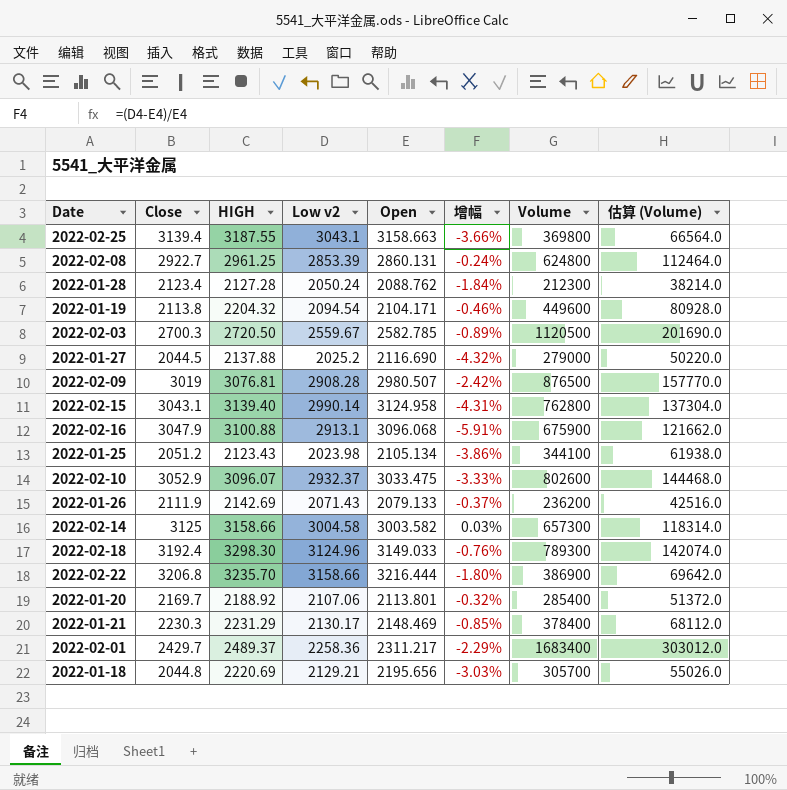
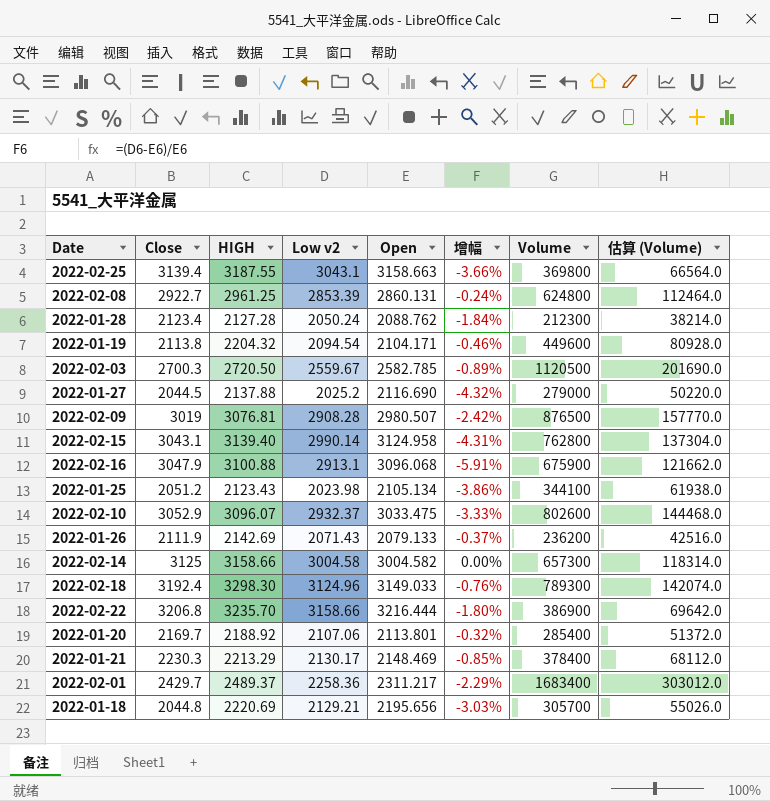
2022-02-14 | Open: 3003.582 -> 3004.582
2022-02-14 | 增幅: 0.03% -> 0.00%
2022-01-21 | HIGH: 2231.29 -> 2213.29

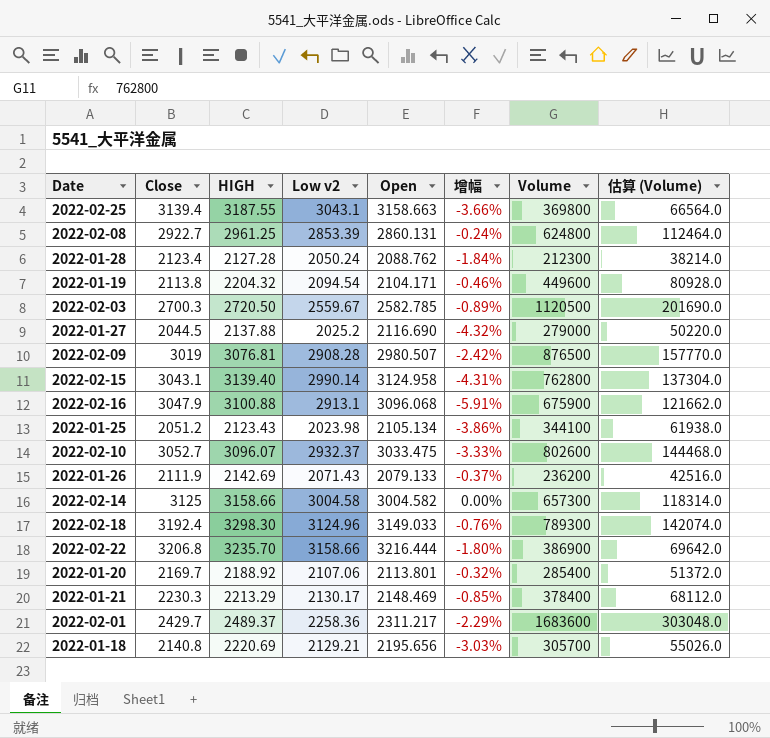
2022-02-10 | Close: 3052.9 -> 3052.7
2022-02-01 | Volume: 1683400 -> 1683600
2022-02-01 | 估算 (Volume): 303012.0 -> 303048.0
2022-01-18 | Close: 2044.8 -> 2140.8

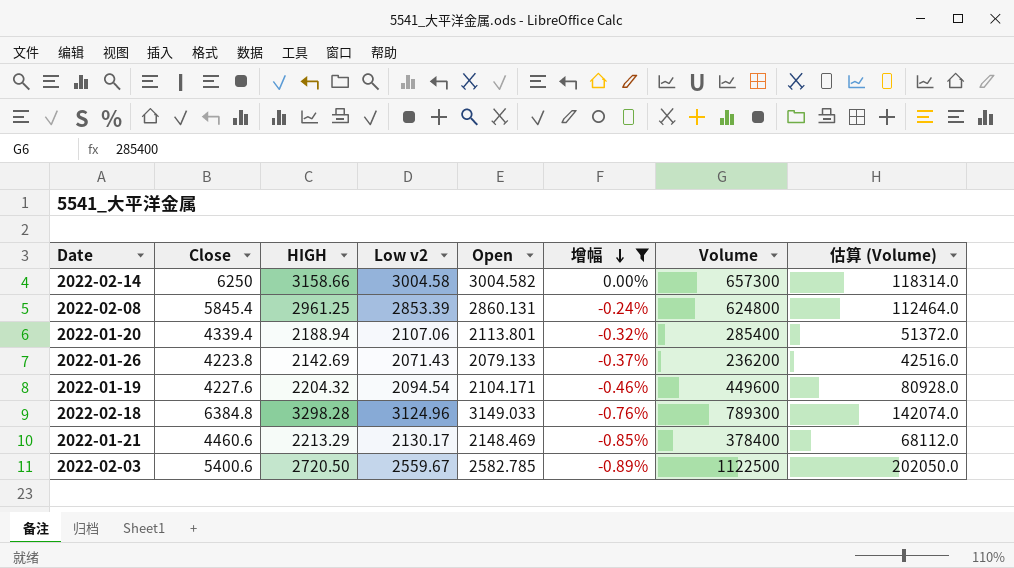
filter: none -> 增幅 >= -0.89%
row order: none -> 增幅 descending
2022-02-14 | Close: 3125 -> 6250
2022-02-08 | Close: 2922.7 -> 5845.4
2022-01-20 | Close: 2169.7 -> 4339.4
2022-01-20 | HIGH: 2188.92 -> 2188.94
2022-01-26 | Close: 2111.9 -> 4223.8
2022-01-19 | Close: 2113.8 -> 4227.6
2022-02-18 | Close: 3192.4 -> 6384.8
2022-02-18 | HIGH: 3298.30 -> 3298.28
2022-01-21 | Close: 2230.3 -> 4460.6
2022-02-03 | Close: 2700.3 -> 5400.6
2022-02-03 | Volume: 1120500 -> 1122500
2022-02-03 | 估算 (Volume): 201690.0 -> 202050.0

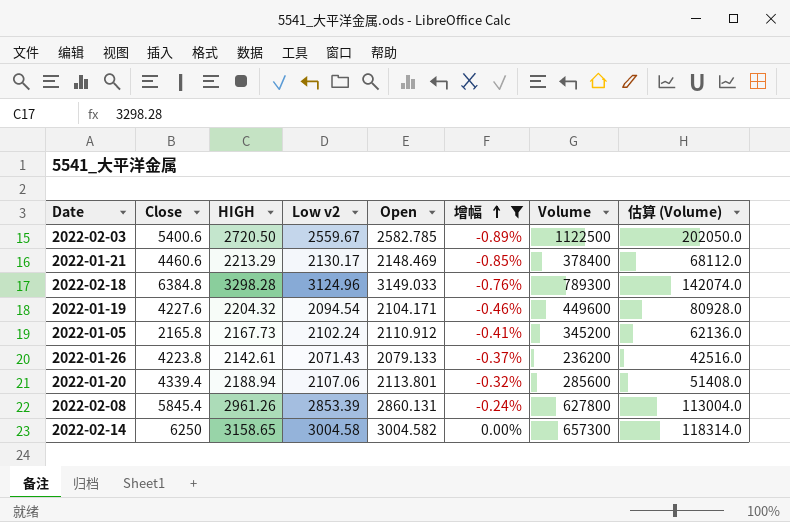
row order: 增幅 descending -> 增幅 ascending
row 2022-01-05: none -> 2165.8 | 2167.73 | 2102.24 | 2110.912 | -0.41% | 345200 | 62136.0
2022-01-26 | HIGH: 2142.69 -> 2142.61
2022-01-20 | Volume: 285400 -> 285600
2022-01-20 | 估算 (Volume): 51372.0 -> 51408.0
2022-02-08 | HIGH: 2961.25 -> 2961.26
2022-02-08 | Volume: 624800 -> 627800
2022-02-08 | 估算 (Volume): 112464.0 -> 113004.0
2022-02-14 | HIGH: 3158.66 -> 3158.65

